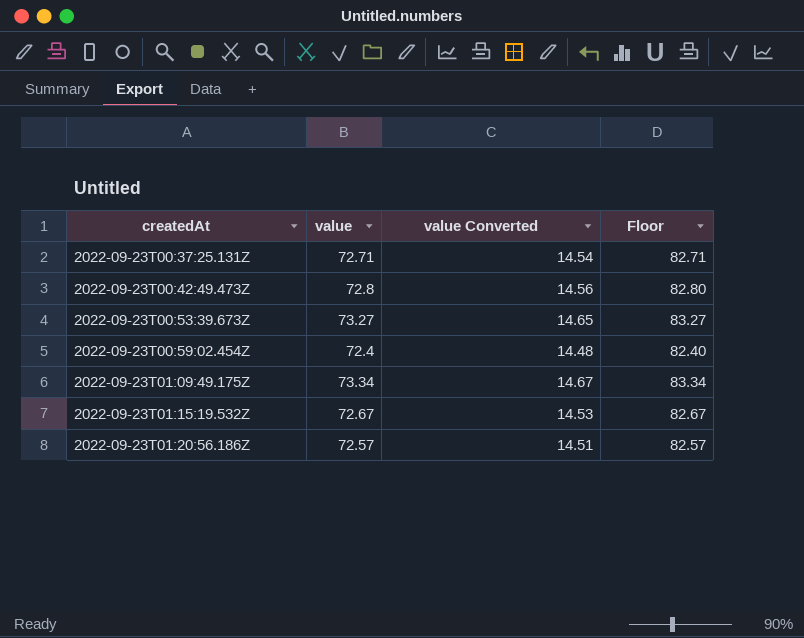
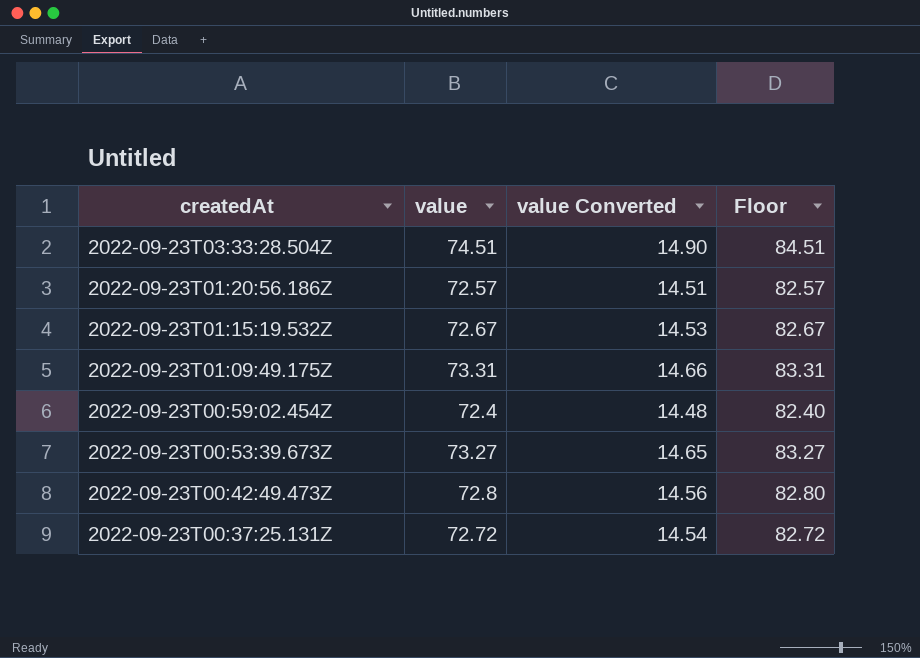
row order: createdAt ascending -> createdAt descending
row 2022-09-23T03:33:28.504Z: none -> 74.51 | 14.90 | 84.51
2022-09-23T01:09:49.175Z | value: 73.34 -> 73.31
2022-09-23T01:09:49.175Z | value Converted: 14.67 -> 14.66
2022-09-23T01:09:49.175Z | Floor: 83.34 -> 83.31
2022-09-23T00:37:25.131Z | value: 72.71 -> 72.72
2022-09-23T00:37:25.131Z | Floor: 82.71 -> 82.72

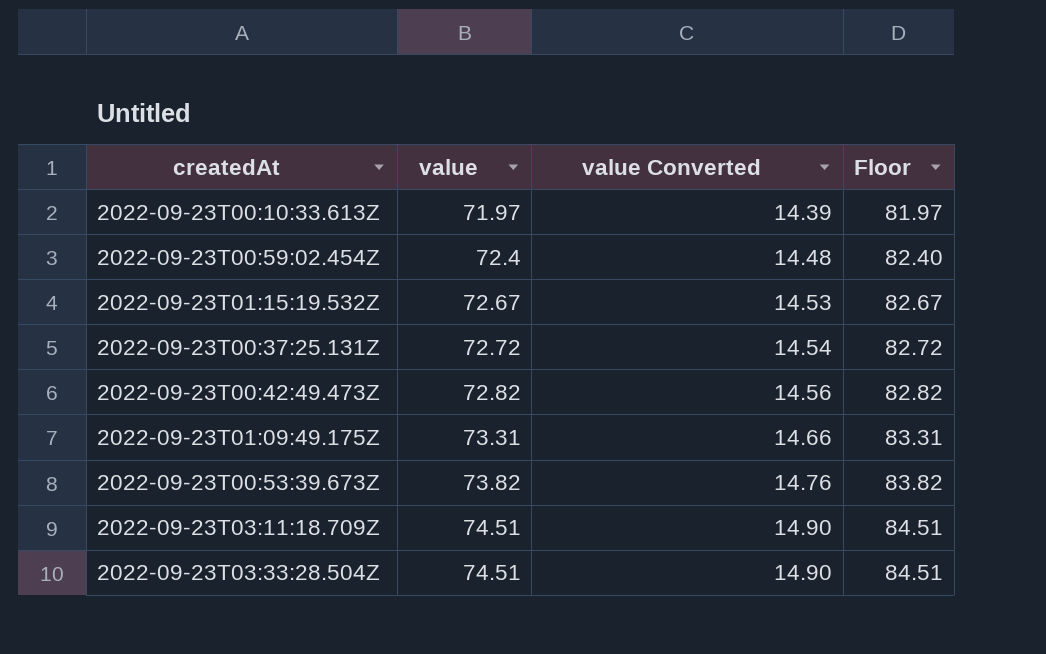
row order: createdAt descending -> value ascending
row 2022-09-23T01:20:56.186Z: 72.57 | 14.51 | 82.57 -> none
row 2022-09-23T00:10:33.613Z: none -> 71.97 | 14.39 | 81.97
2022-09-23T00:42:49.473Z | value: 72.8 -> 72.82
2022-09-23T00:42:49.473Z | Floor: 82.80 -> 82.82
2022-09-23T00:53:39.673Z | value: 73.27 -> 73.82
2022-09-23T00:53:39.673Z | value Converted: 14.65 -> 14.76
2022-09-23T00:53:39.673Z | Floor: 83.27 -> 83.82
row 2022-09-23T03:11:18.709Z: none -> 74.51 | 14.90 | 84.51

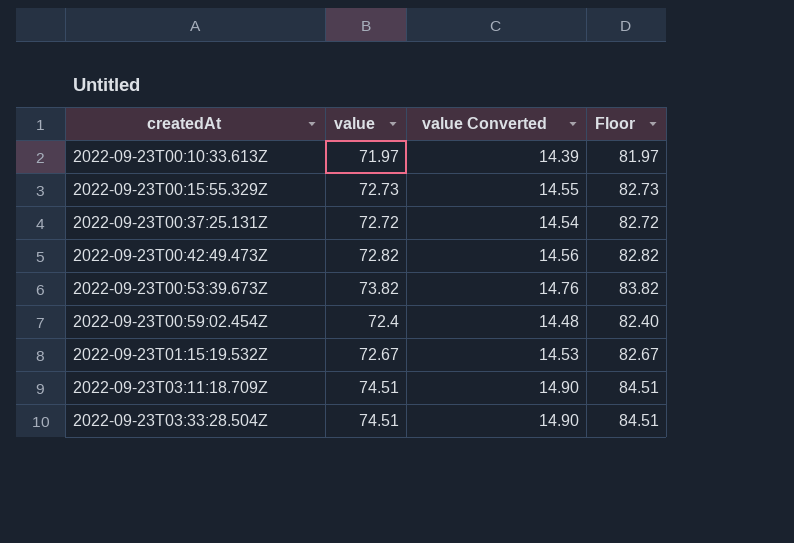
row order: value ascending -> createdAt ascending
row 2022-09-23T01:09:49.175Z: 73.31 | 14.66 | 83.31 -> none
row 2022-09-23T00:15:55.329Z: none -> 72.73 | 14.55 | 82.73

